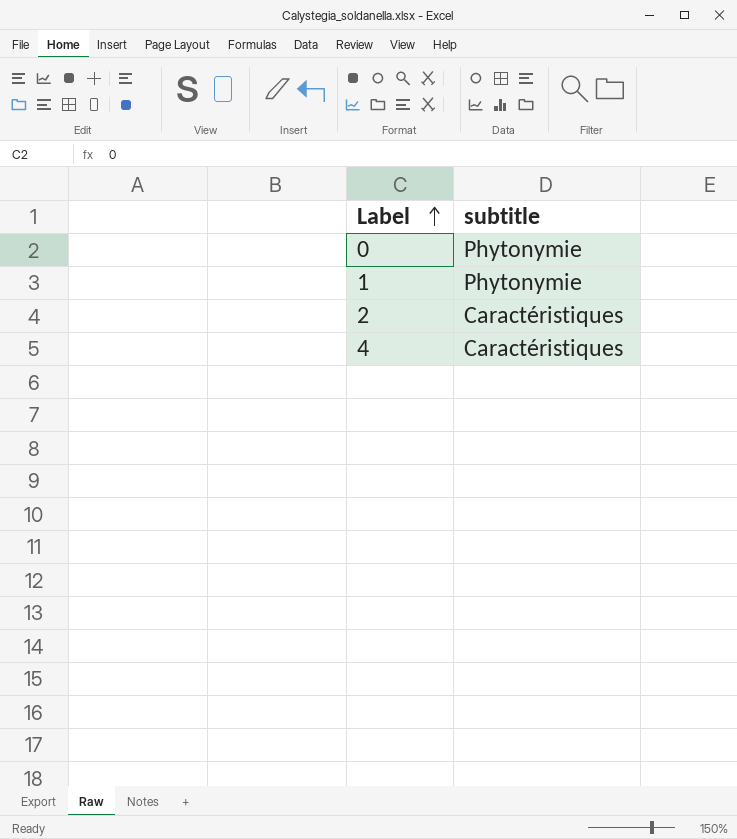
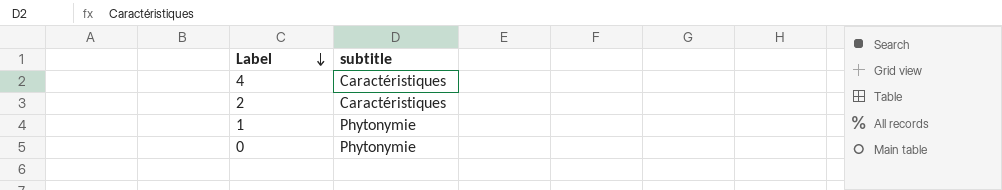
row order: Label ascending -> Label descending

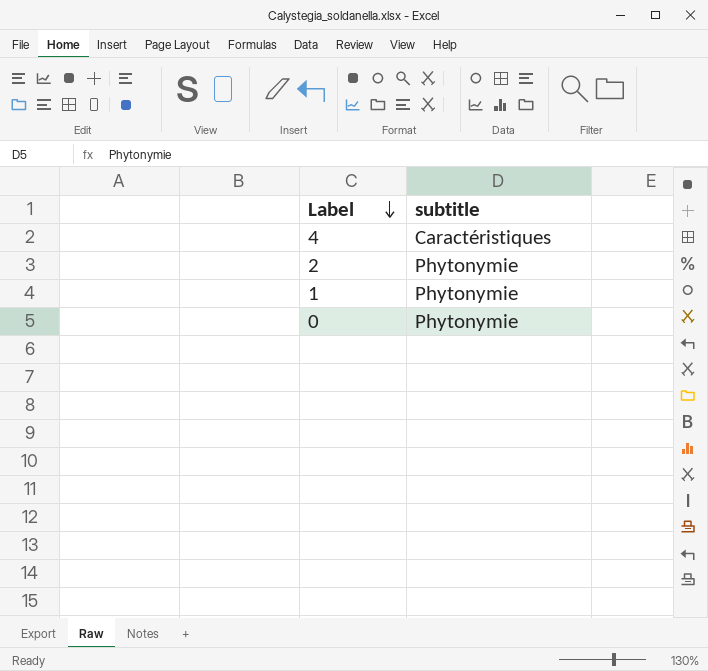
2 | subtitle: Caractéristiques -> Phytonymie

